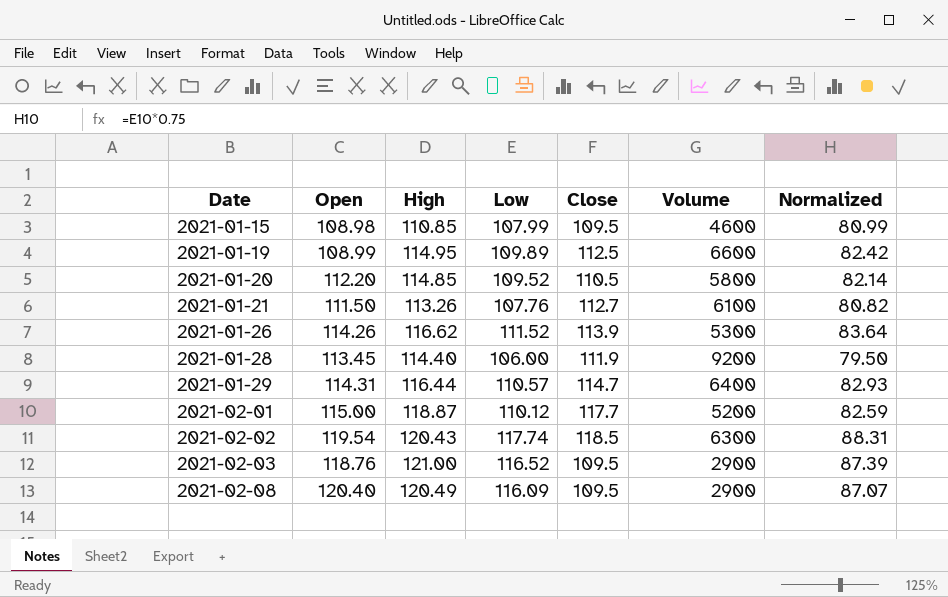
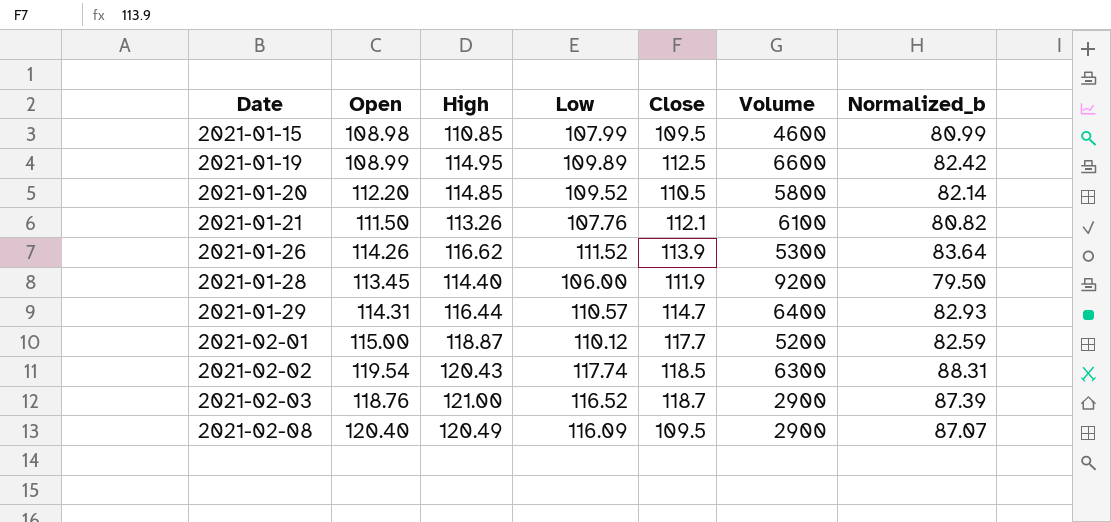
column name: Normalized -> Normalized_b
2021-01-21 | Close: 112.7 -> 112.1
2021-02-03 | Close: 109.5 -> 118.7

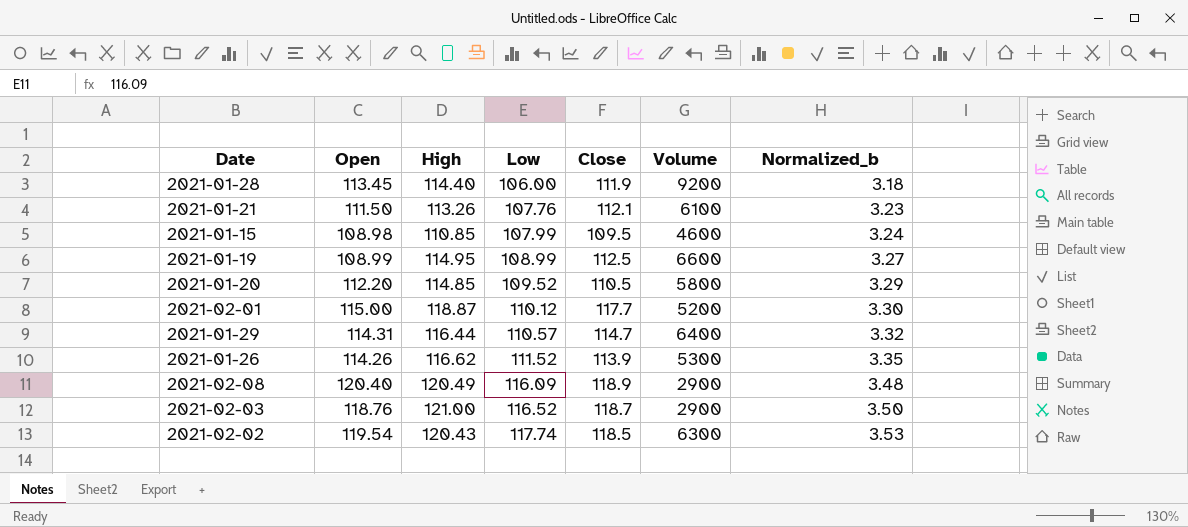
row order: Date ascending -> Low ascending
column Normalized_b | formula: [Low] * 0.75 -> [Low] * 0.03
2021-01-19 | Low: 109.89 -> 108.99
2021-02-08 | Close: 109.5 -> 118.9

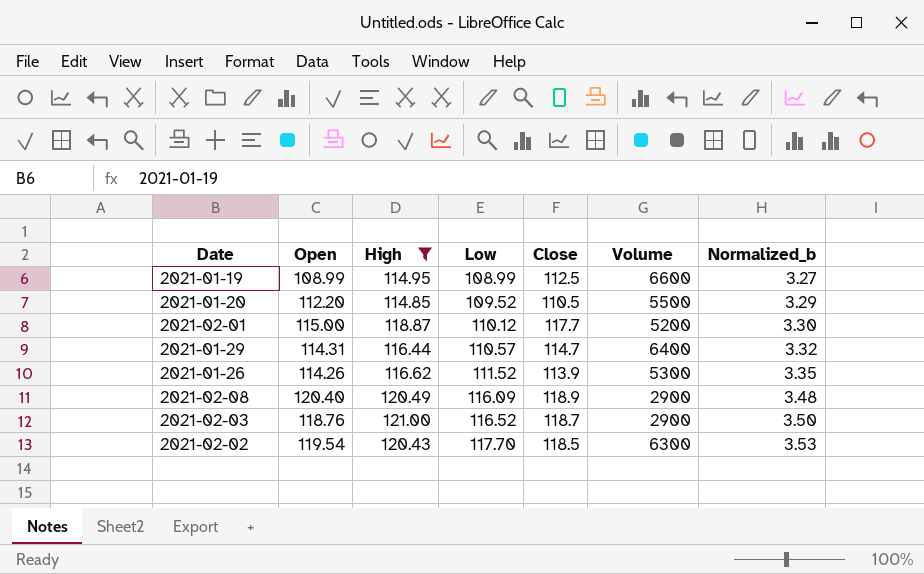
filter: none -> High >= 114.85
2021-01-20 | Volume: 5800 -> 5500
2021-02-02 | Low: 117.74 -> 117.70

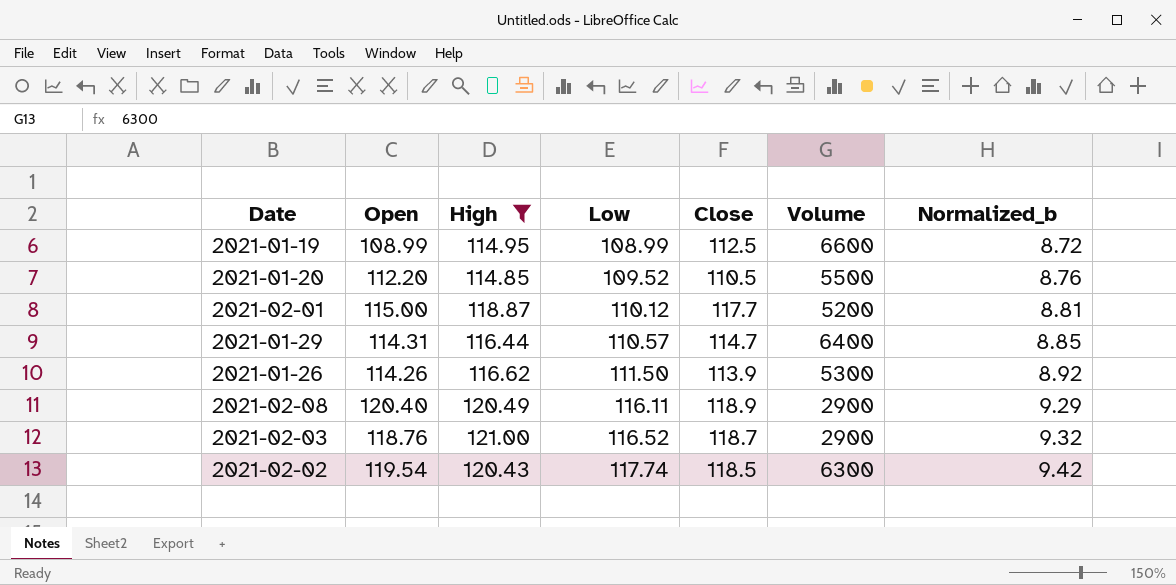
column Normalized_b | formula: [Low] * 0.03 -> [Low] * 0.08
2021-01-26 | Low: 111.52 -> 111.50
2021-02-08 | Low: 116.09 -> 116.11
2021-02-02 | Low: 117.70 -> 117.74

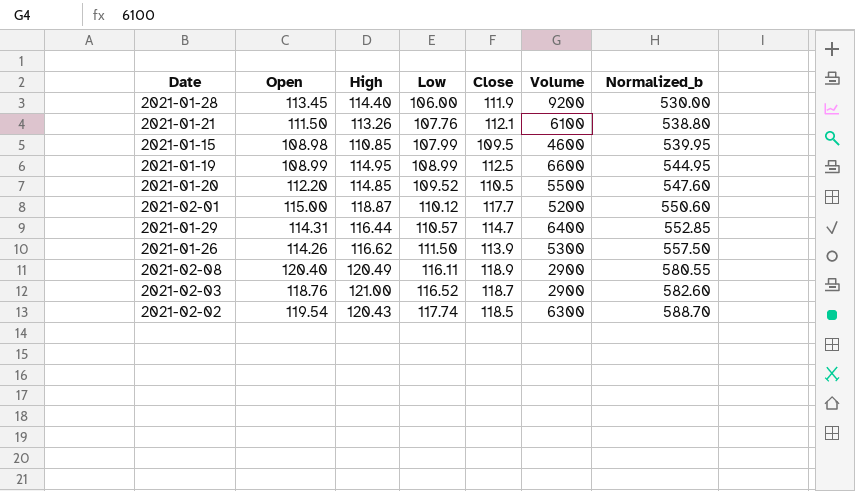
filter: High >= 114.85 -> none
column Normalized_b | formula: [Low] * 0.08 -> [Low] * 5

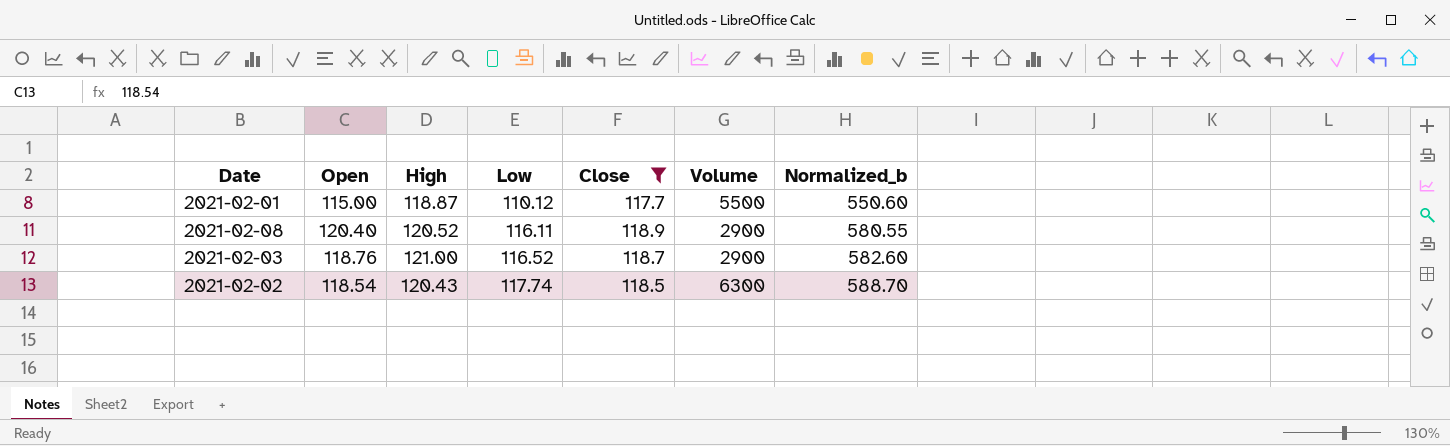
filter: none -> Close >= 117.7
2021-02-01 | Volume: 5200 -> 5500
2021-02-08 | High: 120.49 -> 120.52
2021-02-02 | Open: 119.54 -> 118.54

